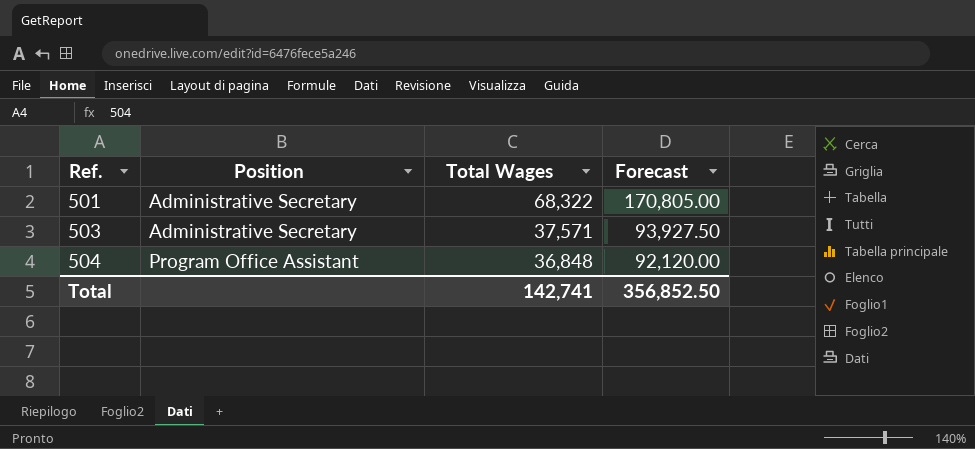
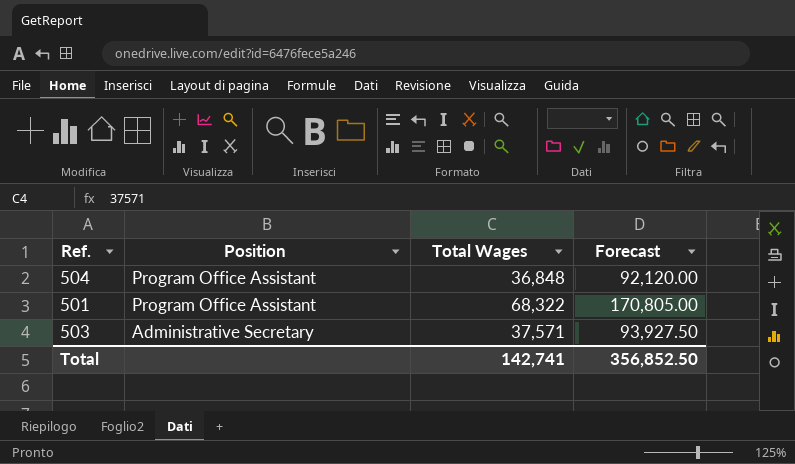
row order: Ref. ascending -> Position descending
501 | Position: Administrative Secretary -> Program Office Assistant

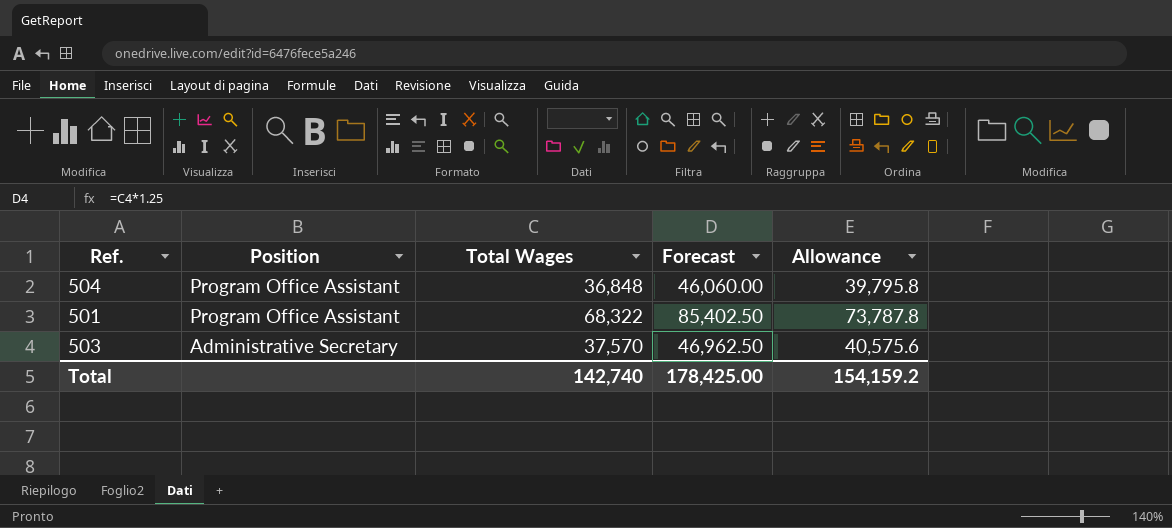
column Forecast | formula: [Total Wages] * 2.5 -> [Total Wages] * 1.25
column Allowance | formula: none -> [Total Wages] * 1.08
503 | Total Wages: 37,571 -> 37,570
Total | Total Wages: 142,741 -> 142,740
Total | Forecast: 356,852.50 -> 178,425.00

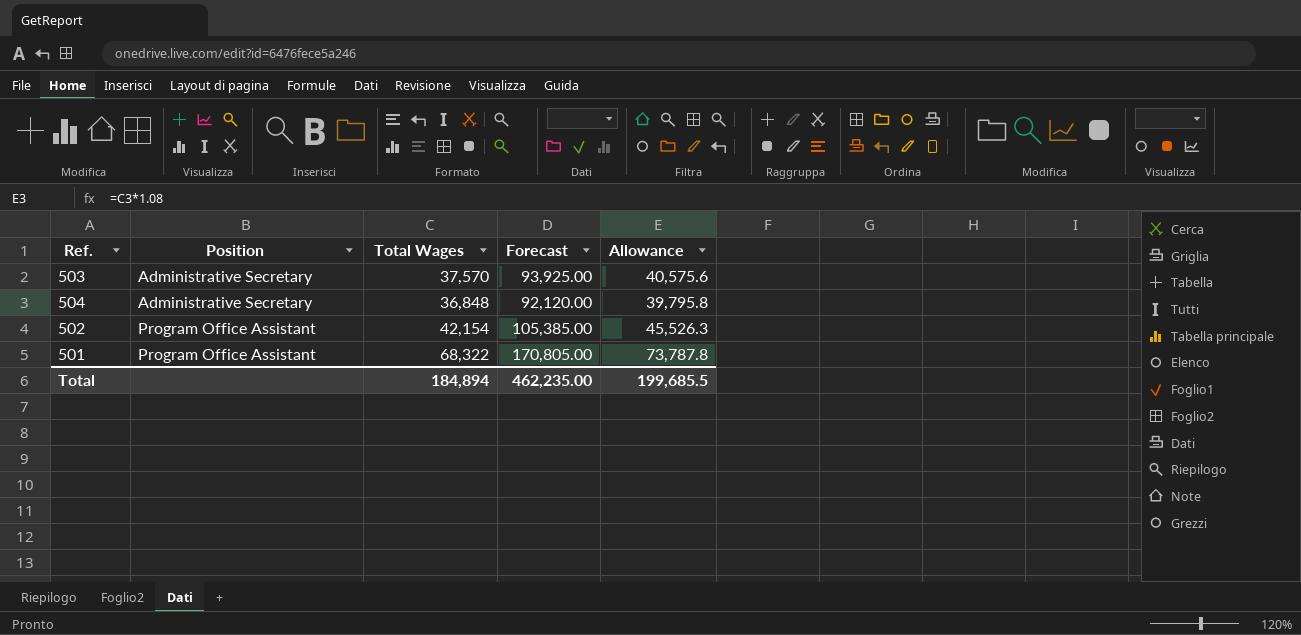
row order: Position descending -> Position ascending
column Forecast | formula: [Total Wages] * 1.25 -> [Total Wages] * 2.5
504 | Position: Program Office Assistant -> Administrative Secretary
row 502: none -> Program Office Assistant | 42,154 | 105,385.00 | 45,526.3
Total | Total Wages: 142,740 -> 184,894
Total | Forecast: 178,425.00 -> 462,235.00
Total | Allowance: 154,159.2 -> 199,685.5

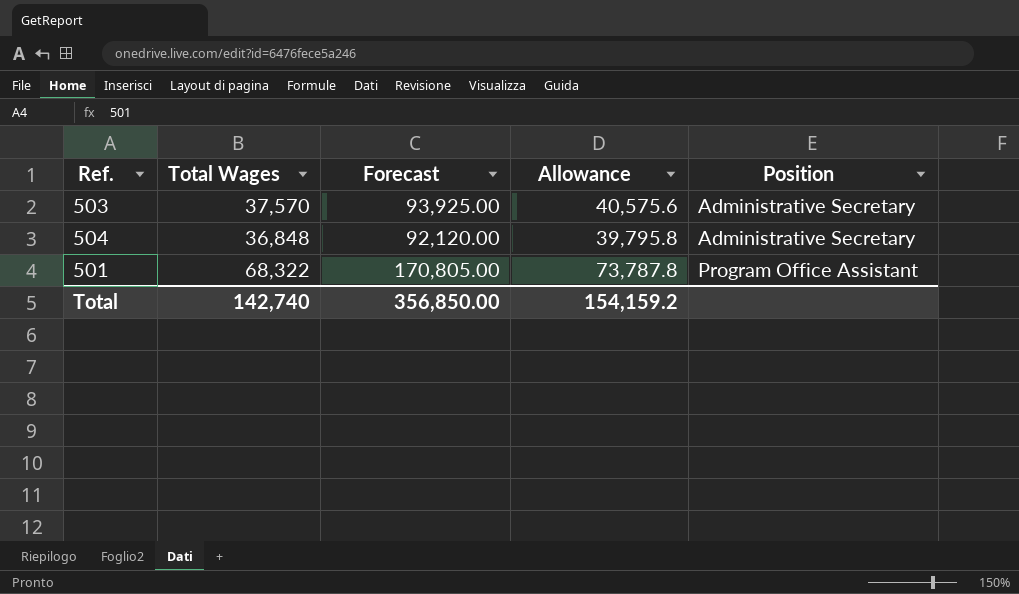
column Position | position: 2 -> 5
row 502: Program Office Assistant | 42,154 | 105,385.00 | 45,526.3 -> none
Total | Total Wages: 184,894 -> 142,740
Total | Forecast: 462,235.00 -> 356,850.00
Total | Allowance: 199,685.5 -> 154,159.2

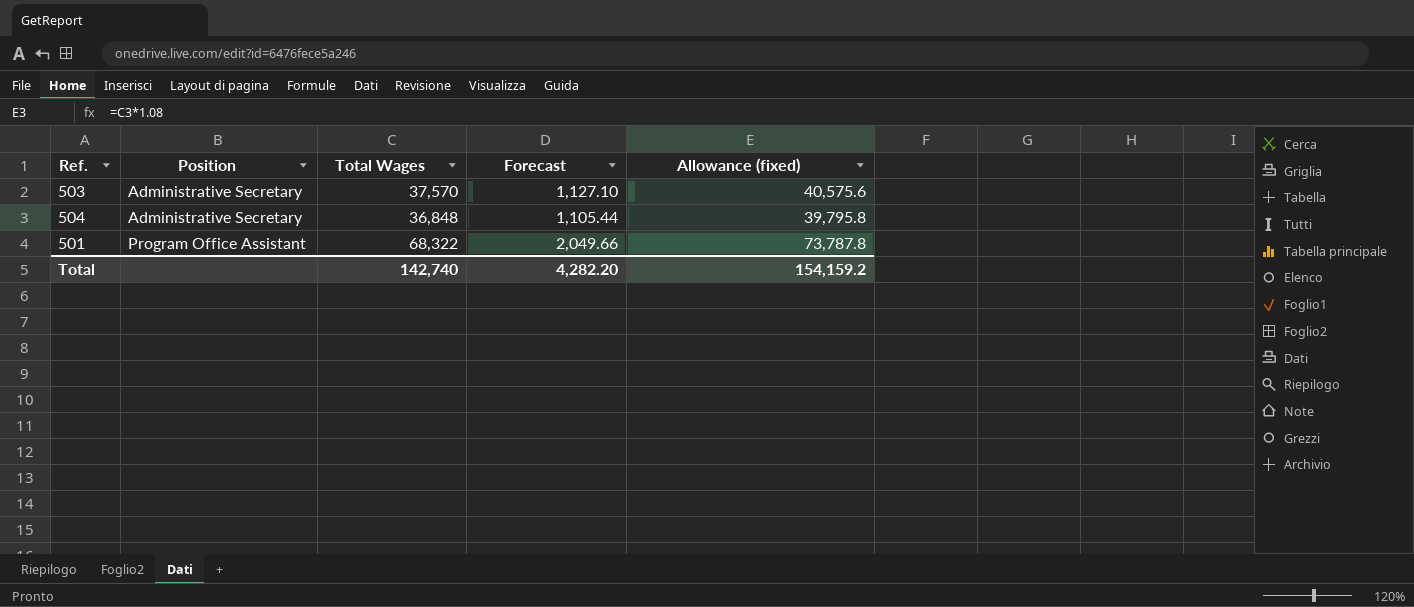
column Position | position: 5 -> 2
column Forecast | formula: [Total Wages] * 2.5 -> [Total Wages] * 0.03
column name: Allowance -> Allowance (fixed)
Total | Forecast: 356,850.00 -> 4,282.20

